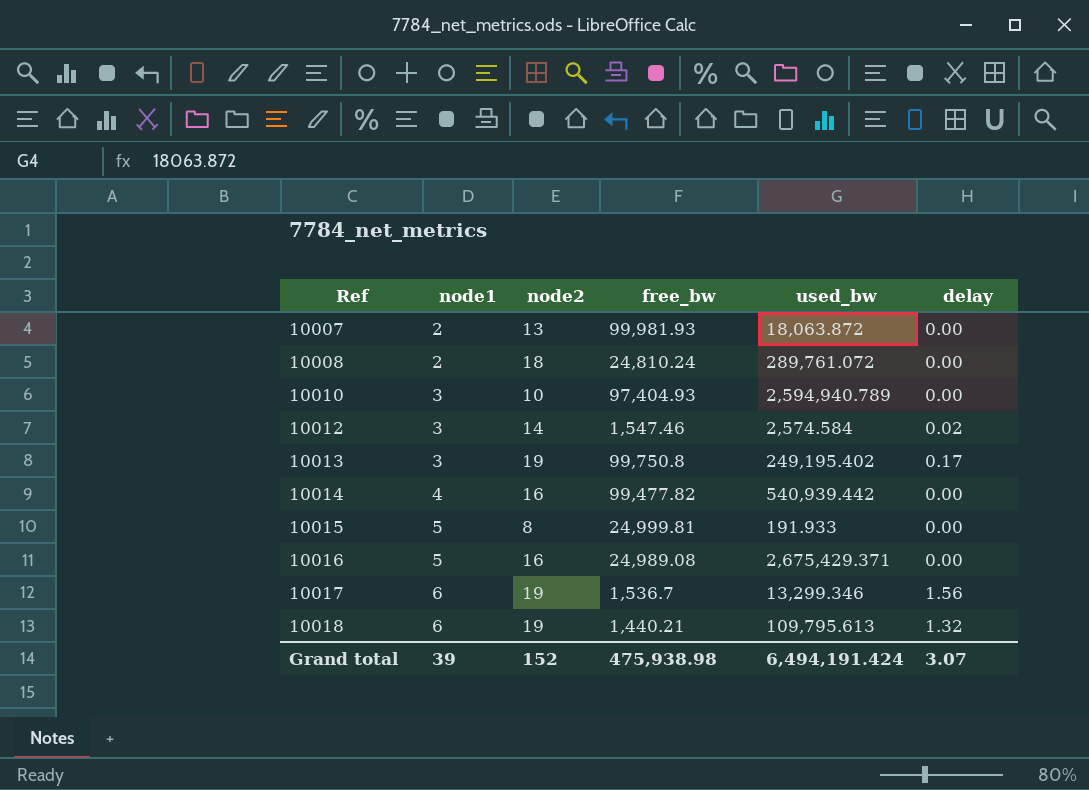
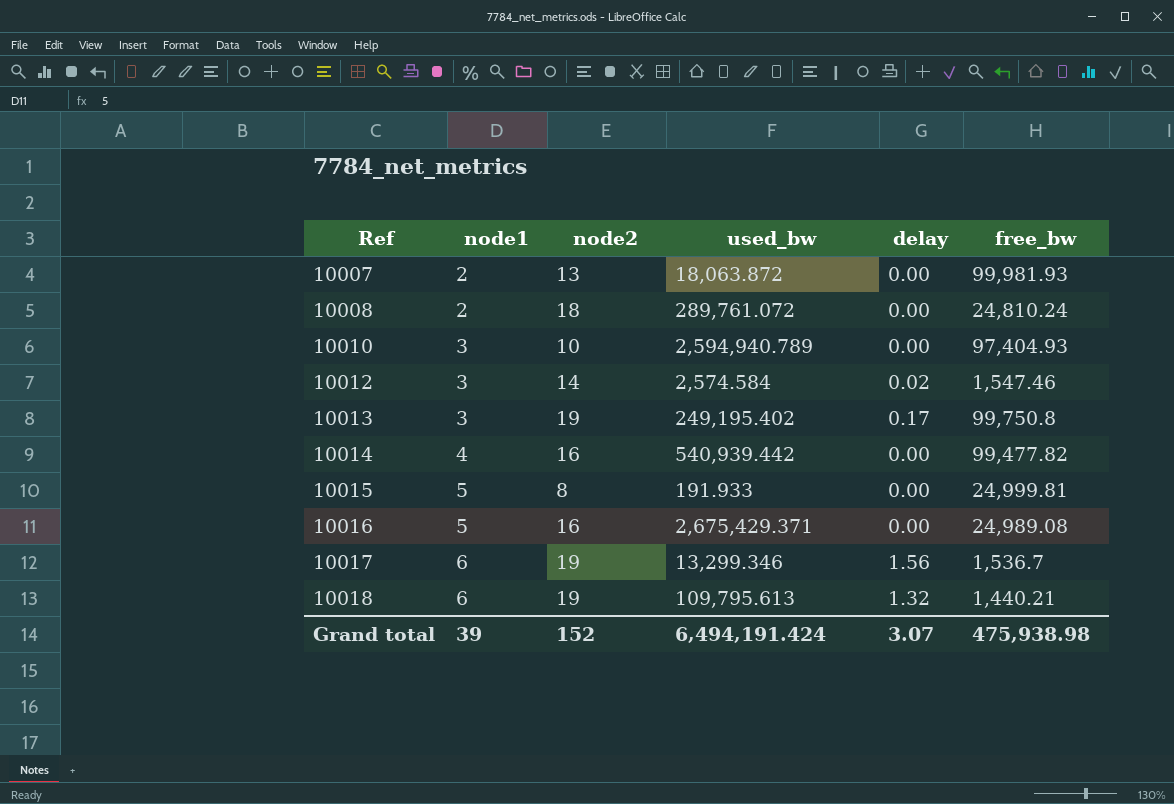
column free_bw | position: 4 -> 6

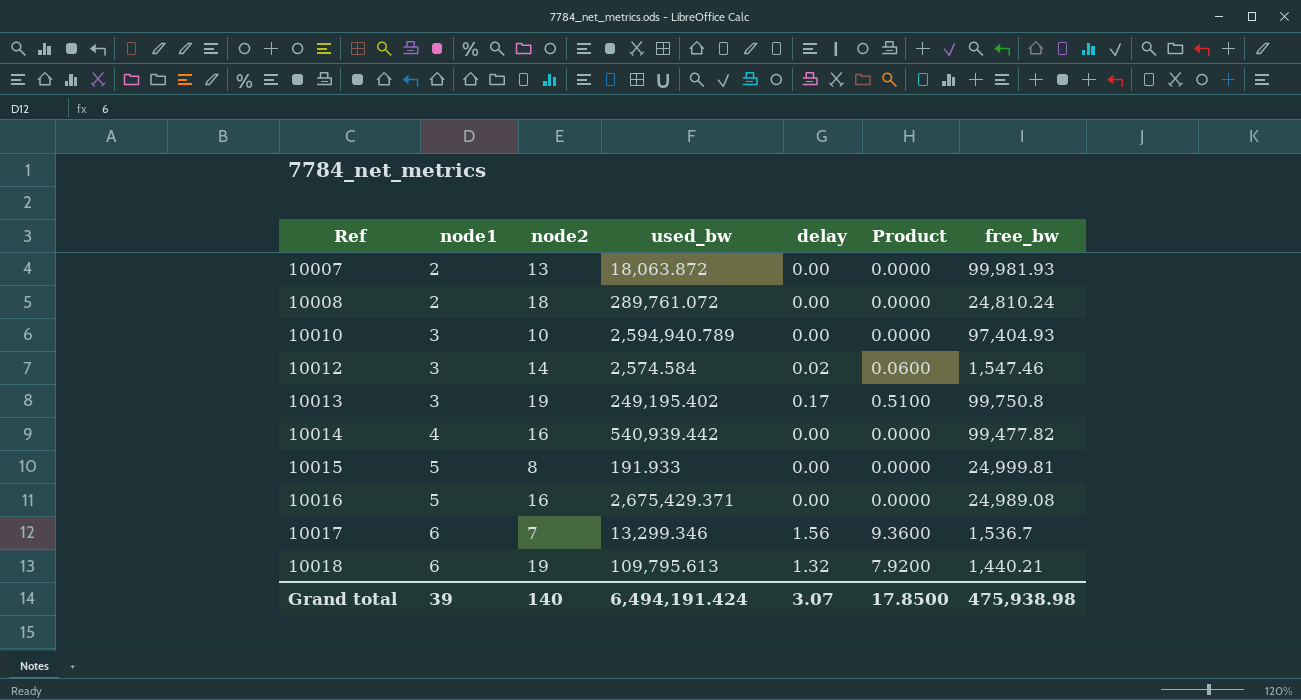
column Product | formula: none -> [node1] * [delay]
10017 | node2: 19 -> 7
Grand total | node2: 152 -> 140

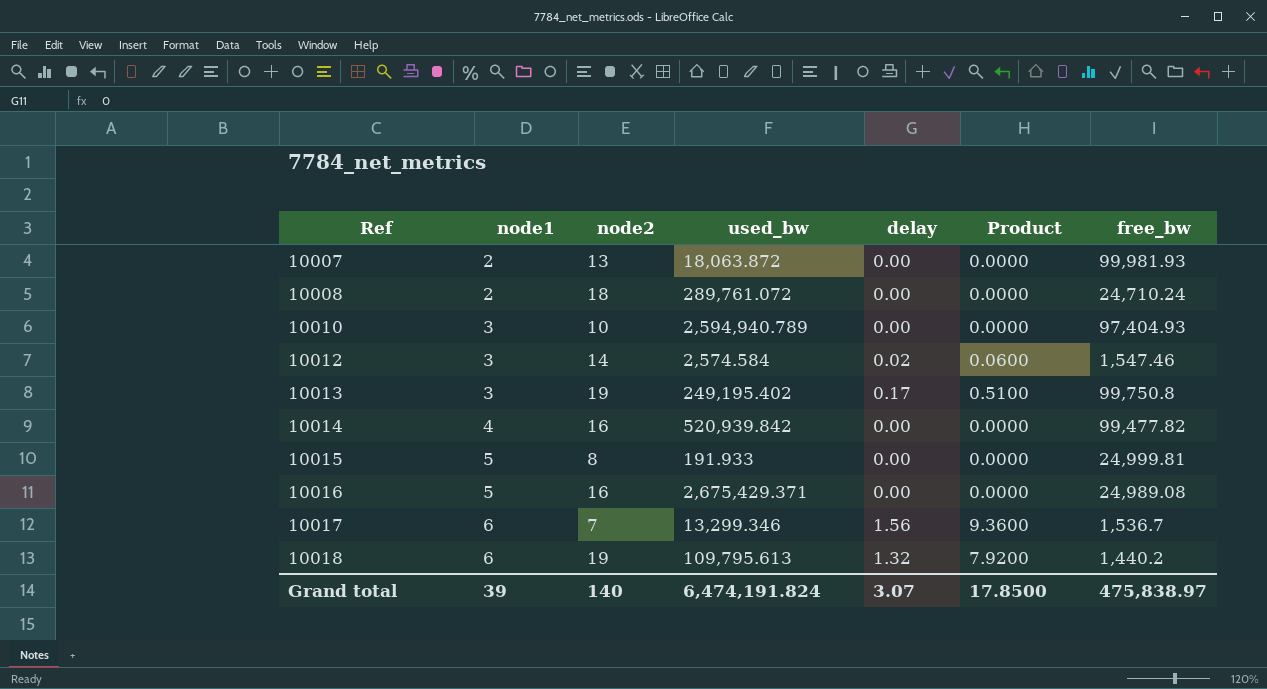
10008 | free_bw: 24,810.24 -> 24,710.24
10014 | used_bw: 540,939.442 -> 520,939.842
10018 | free_bw: 1,440.21 -> 1,440.2
Grand total | used_bw: 6,494,191.424 -> 6,474,191.824
Grand total | free_bw: 475,938.98 -> 475,838.97

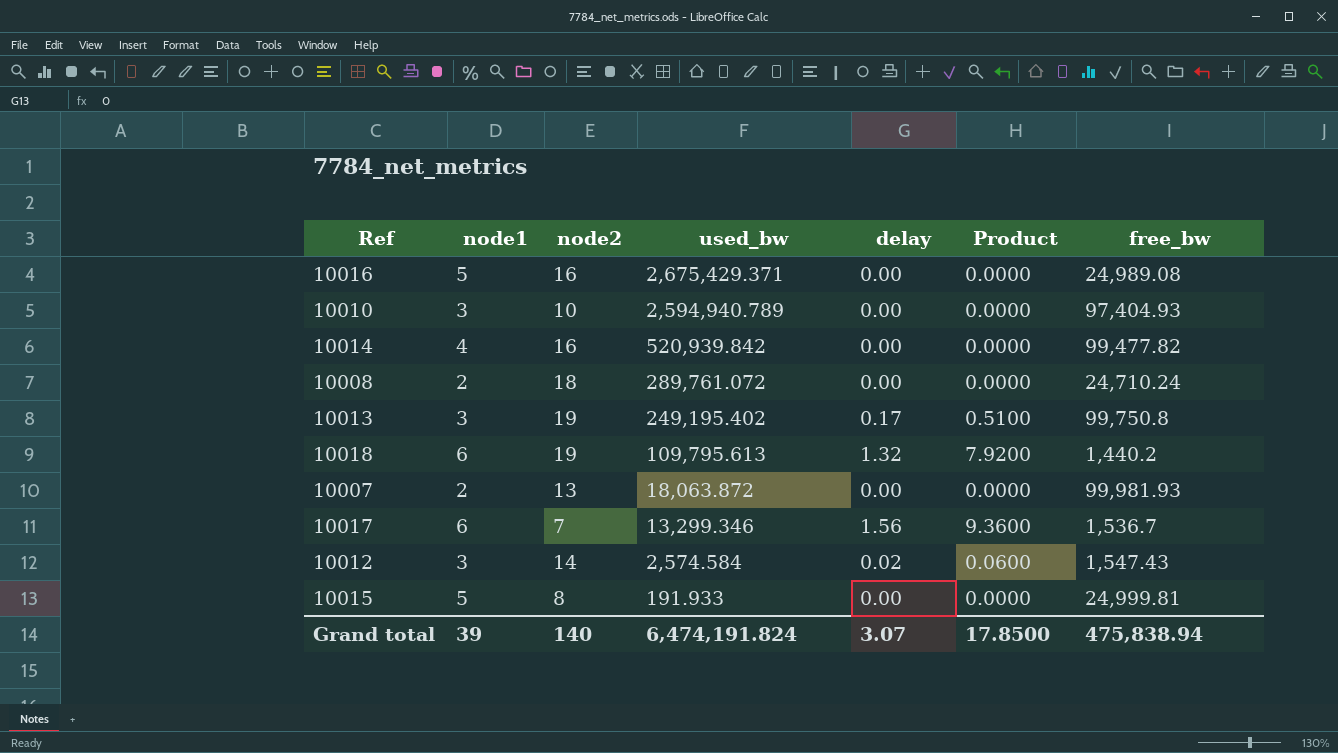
row order: Ref ascending -> used_bw descending
10012 | free_bw: 1,547.46 -> 1,547.43
Grand total | free_bw: 475,838.97 -> 475,838.94

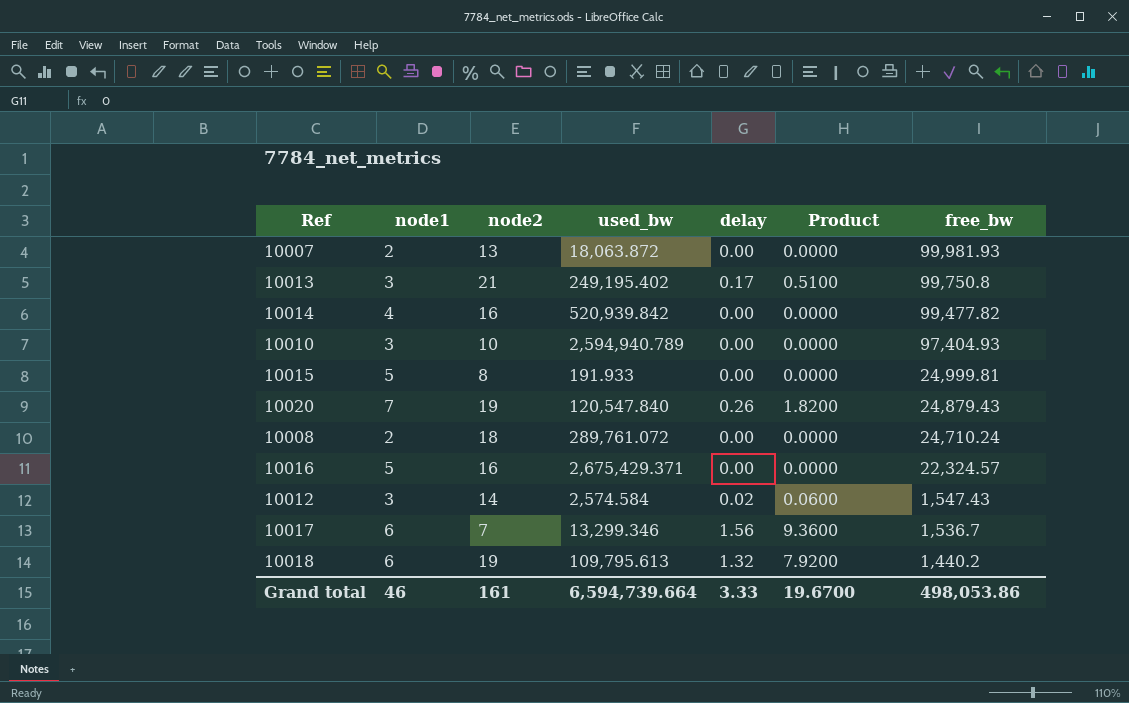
row order: used_bw descending -> free_bw descending
10013 | node2: 19 -> 21
row 10020: none -> 7 | 19 | 120,547.840 | 0.26 | 1.8200 | 24,879.43
10016 | free_bw: 24,989.08 -> 22,324.57
Grand total | node1: 39 -> 46
Grand total | node2: 140 -> 161
Grand total | used_bw: 6,474,191.824 -> 6,594,739.664
Grand total | delay: 3.07 -> 3.33
Grand total | Product: 17.8500 -> 19.6700
Grand total | free_bw: 475,838.94 -> 498,053.86

